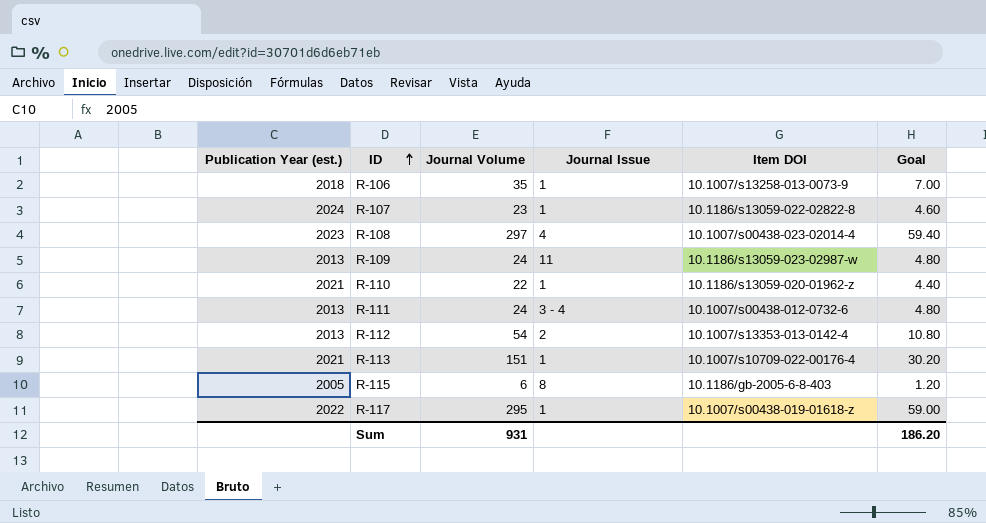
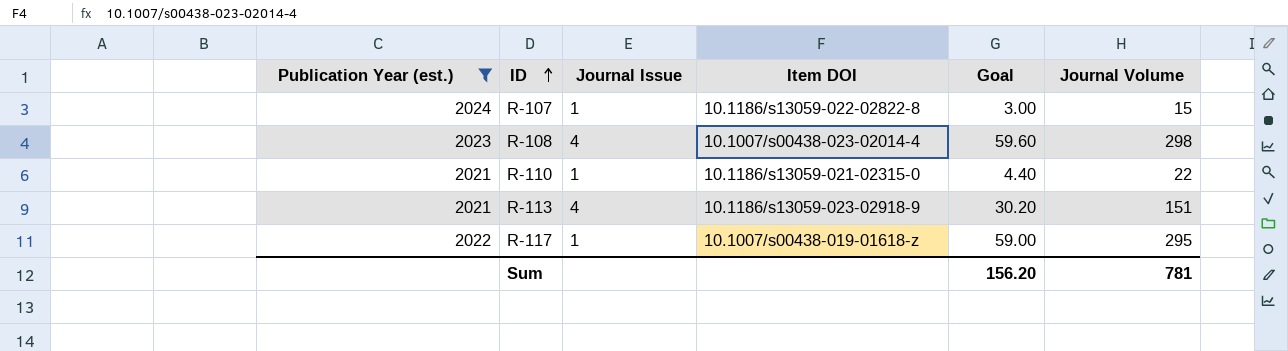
filter: none -> Publication Year (est.) >= 2021
column Journal Volume | position: 3 -> 6
R-107 | Goal: 4.60 -> 3.00
R-107 | Journal Volume: 23 -> 15
R-108 | Goal: 59.40 -> 59.60
R-108 | Journal Volume: 297 -> 298
R-110 | Item DOI: 10.1186/s13059-020-01962-z -> 10.1186/s13059-021-02315-0
R-113 | Journal Issue: 1 -> 4
R-113 | Item DOI: 10.1007/s10709-022-00176-4 -> 10.1186/s13059-023-02918-9
Sum | Goal: 186.20 -> 156.20
Sum | Journal Volume: 931 -> 781

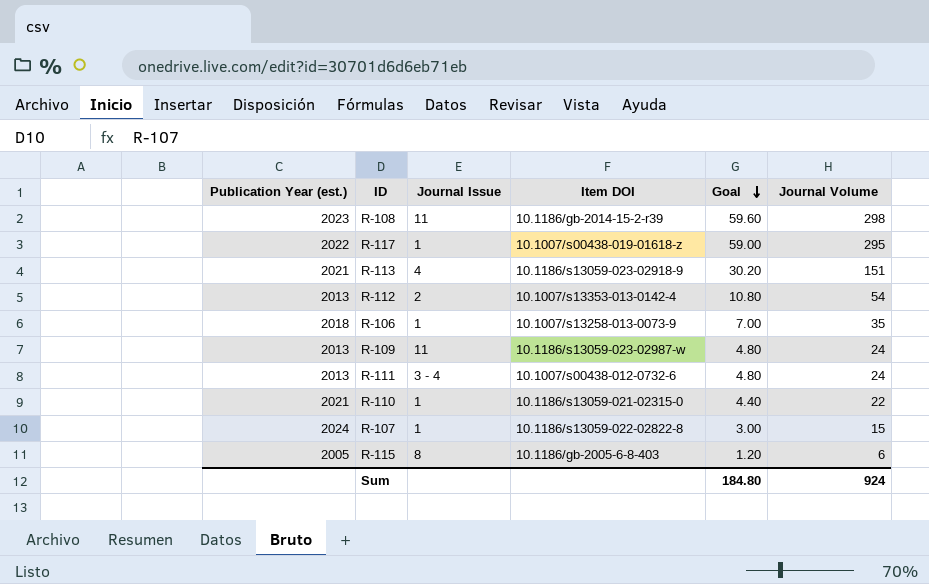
filter: Publication Year (est.) >= 2021 -> none
row order: ID ascending -> Goal descending
R-108 | Journal Issue: 4 -> 11
R-108 | Item DOI: 10.1007/s00438-023-02014-4 -> 10.1186/gb-2014-15-2-r39
Sum | Goal: 156.20 -> 184.80
Sum | Journal Volume: 781 -> 924

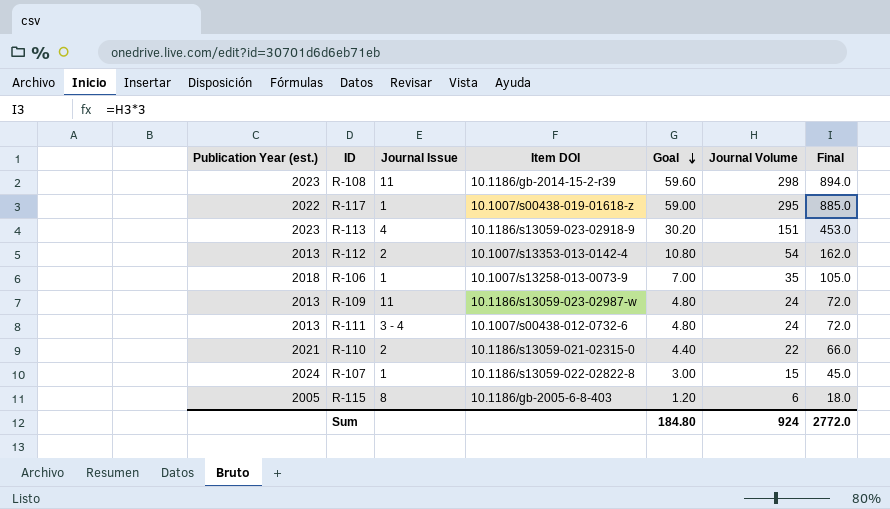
column Final | formula: none -> [Journal Volume] * 3
R-113 | Publication Year (est.): 2021 -> 2023
R-110 | Journal Issue: 1 -> 2

